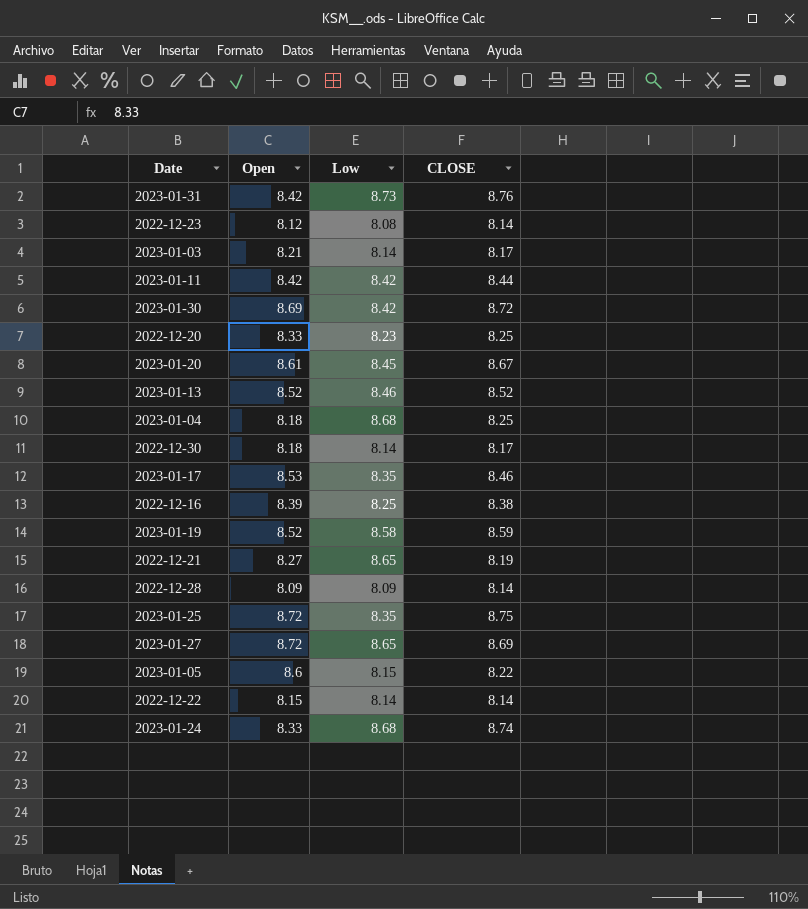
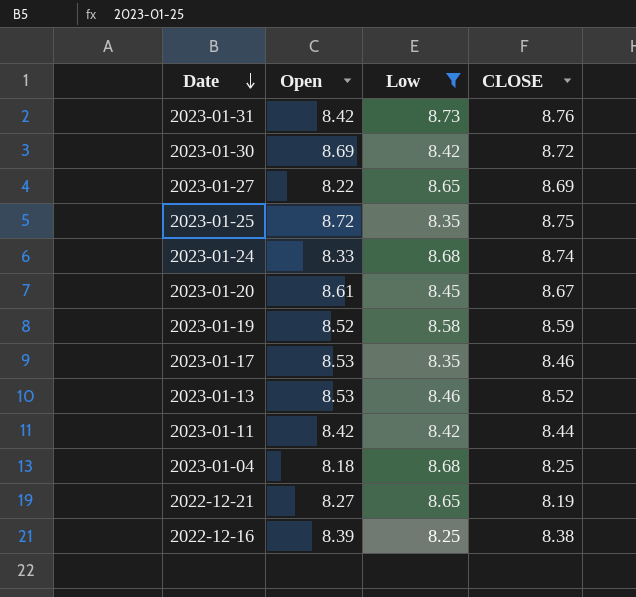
filter: none -> Low >= 8.25
row order: none -> Date descending
2023-01-27 | Open: 8.72 -> 8.22
2023-01-13 | Open: 8.52 -> 8.53

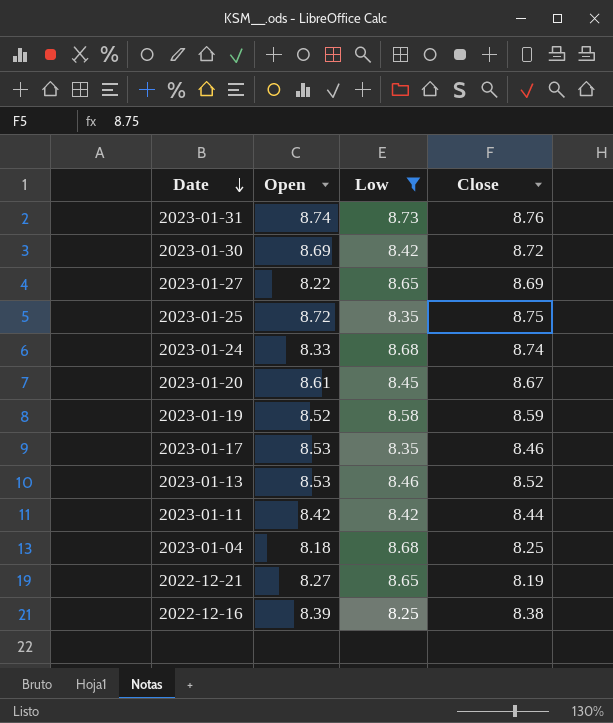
column name: CLOSE -> Close
2023-01-31 | Open: 8.42 -> 8.74

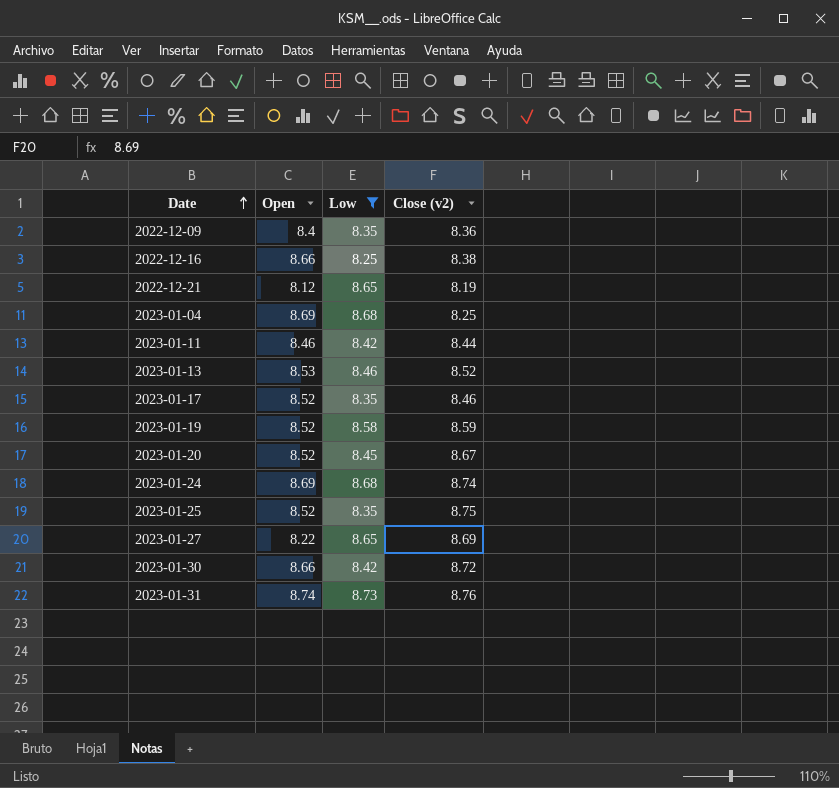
row order: Date descending -> Date ascending
column name: Close -> Close (v2)
row 2022-12-09: none -> 8.4 | 8.35 | 8.36
2022-12-16 | Open: 8.39 -> 8.66
2022-12-21 | Open: 8.27 -> 8.12
2023-01-04 | Open: 8.18 -> 8.69
2023-01-11 | Open: 8.42 -> 8.46
2023-01-17 | Open: 8.53 -> 8.52
2023-01-20 | Open: 8.61 -> 8.52
2023-01-24 | Open: 8.33 -> 8.69
2023-01-25 | Open: 8.72 -> 8.52
2023-01-30 | Open: 8.69 -> 8.66

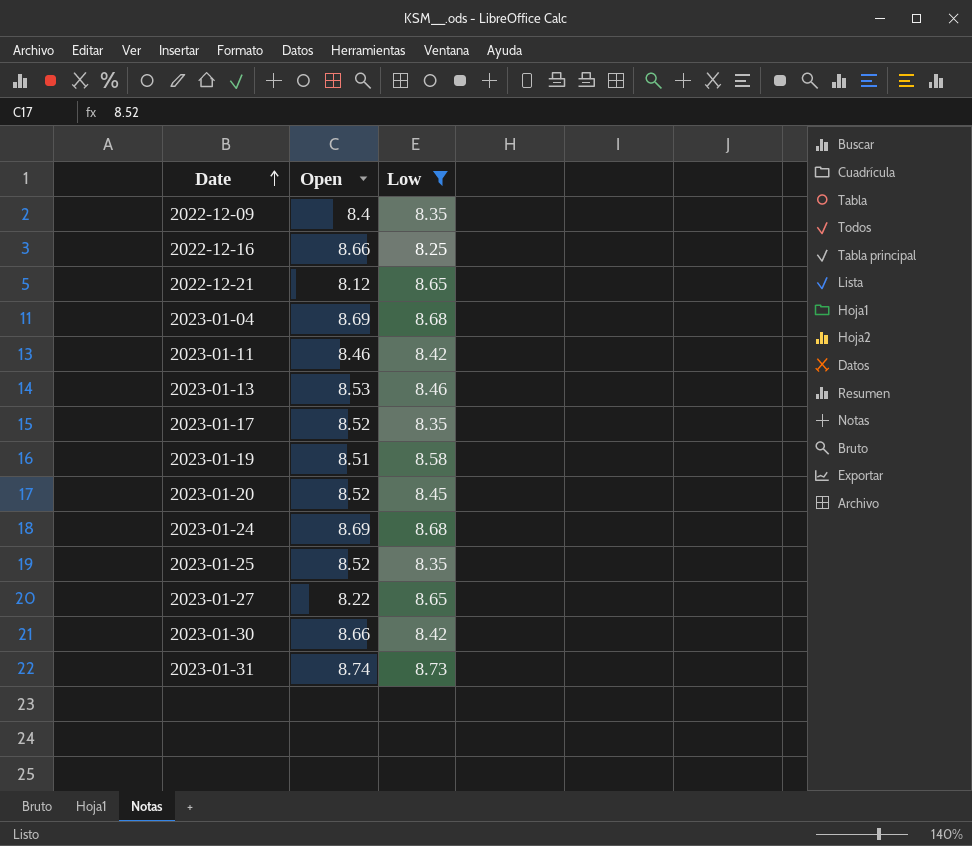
column Close (v2) | position: 4 -> none
2023-01-19 | Open: 8.52 -> 8.51

